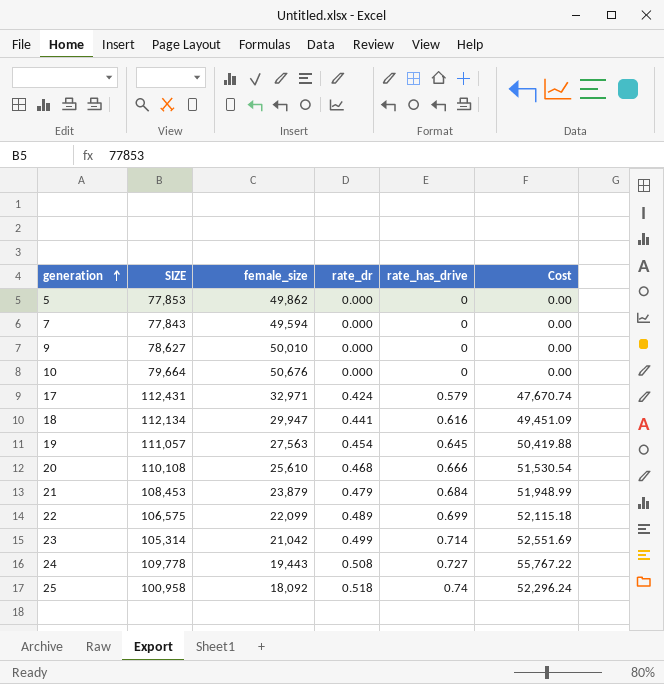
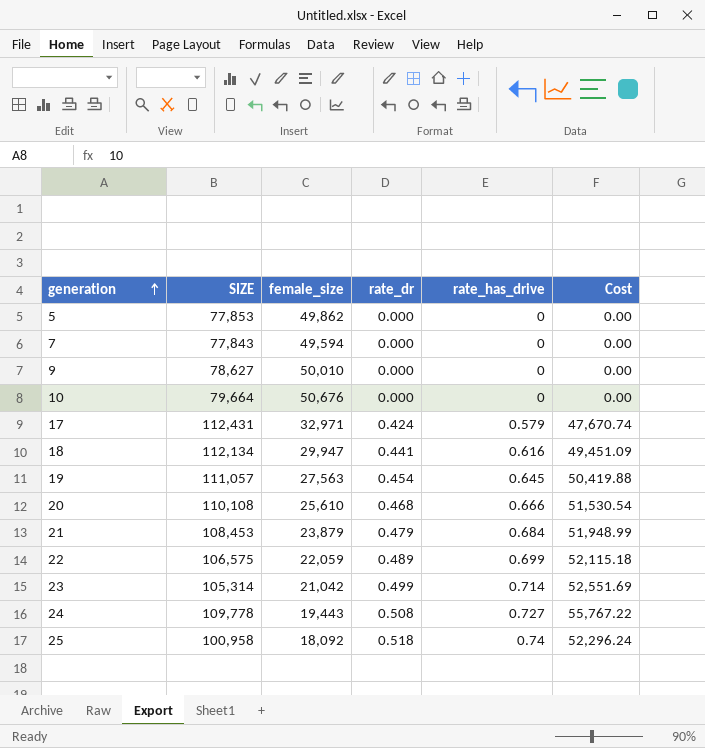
22 | female_size: 22,099 -> 22,059

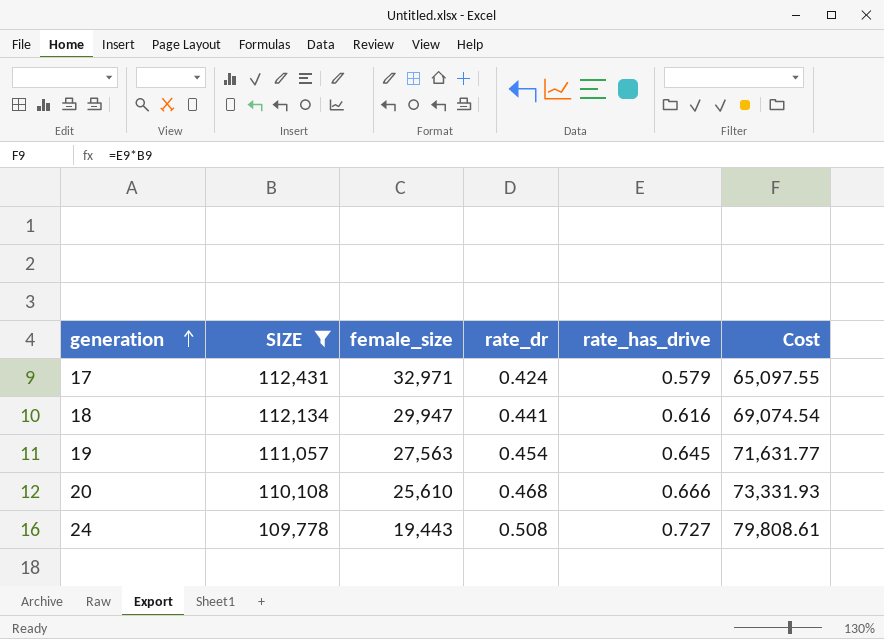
filter: none -> SIZE >= 109,778
column Cost | formula: [SIZE] * [rate_dr] -> [SIZE] * [rate_has_drive]

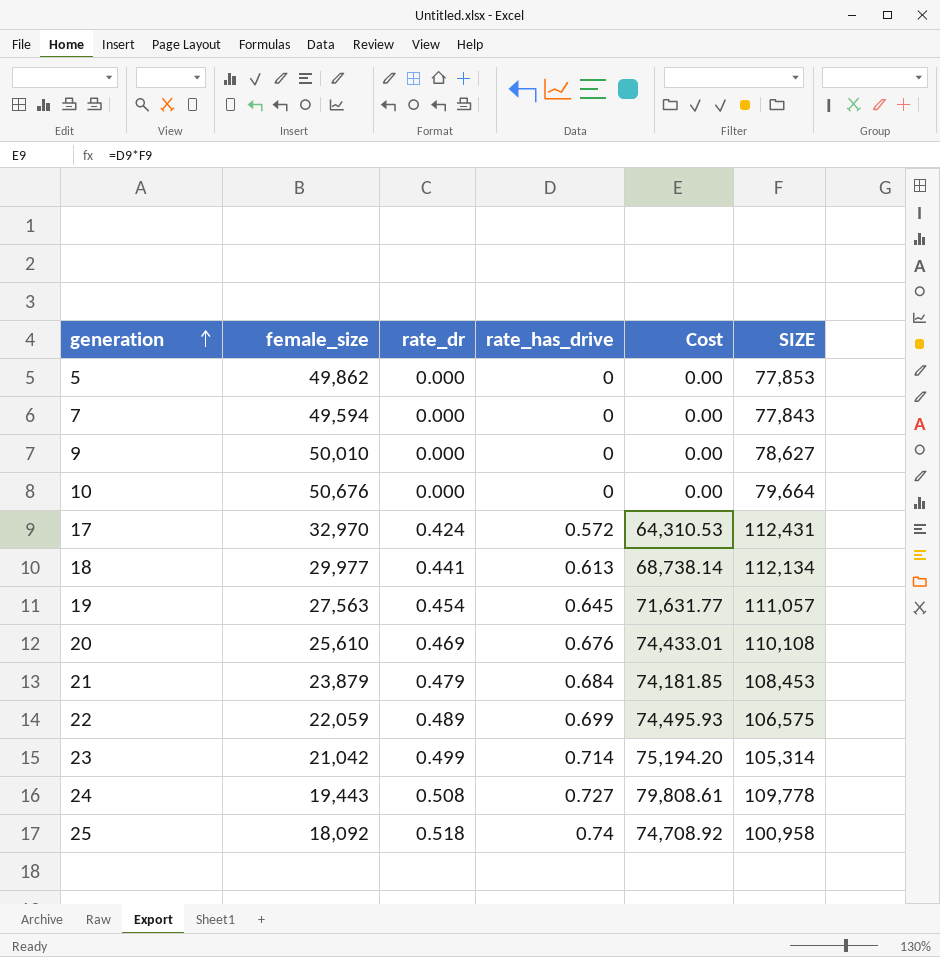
filter: SIZE >= 109,778 -> none
column SIZE | position: 2 -> 6
17 | female_size: 32,971 -> 32,970
17 | rate_has_drive: 0.579 -> 0.572
17 | Cost: 65,097.55 -> 64,310.53
18 | female_size: 29,947 -> 29,977
18 | rate_has_drive: 0.616 -> 0.613
18 | Cost: 69,074.54 -> 68,738.14
20 | rate_dr: 0.468 -> 0.469
20 | rate_has_drive: 0.666 -> 0.676
20 | Cost: 73,331.93 -> 74,433.01

